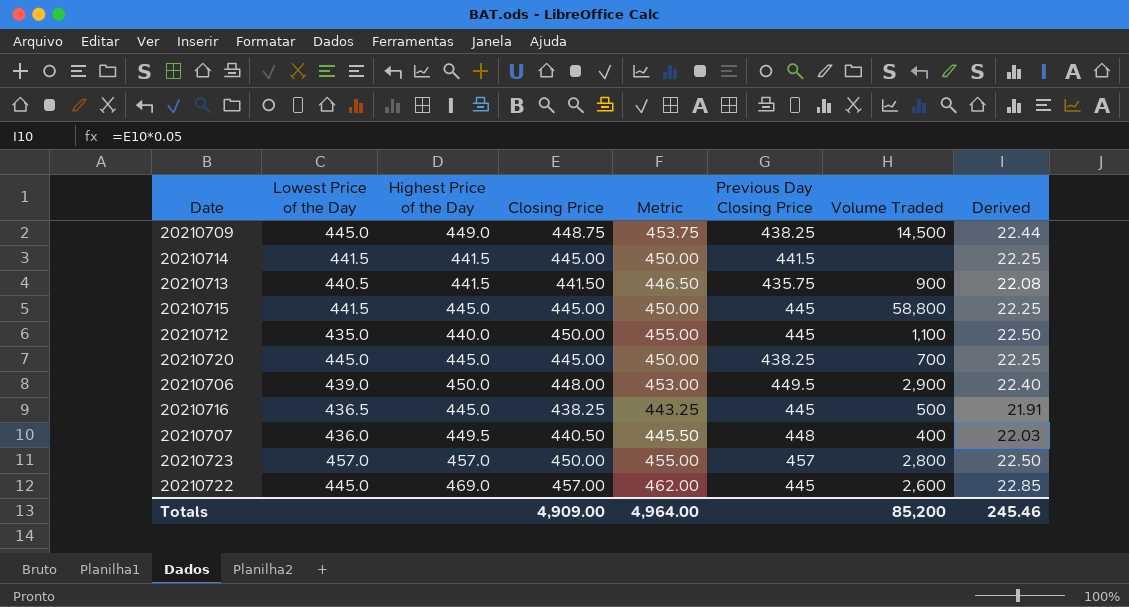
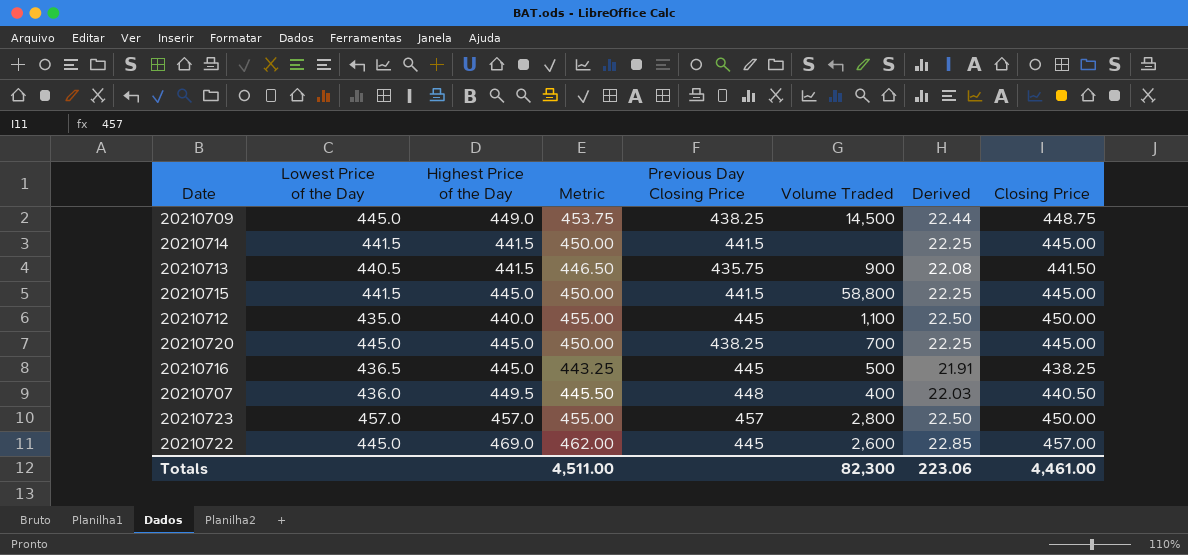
column Closing Price | position: 4 -> 8
row 20210706: 439.0 | 450.0 | 448.00 | 453.00 | 449.5 | 2,900 | 22.40 -> none
20210715 | Previous Day Closing Price: 445 -> 441.5
Totals | Metric: 4,964.00 -> 4,511.00
Totals | Volume Traded: 85,200 -> 82,300
Totals | Derived: 245.46 -> 223.06
Totals | Closing Price: 4,909.00 -> 4,461.00

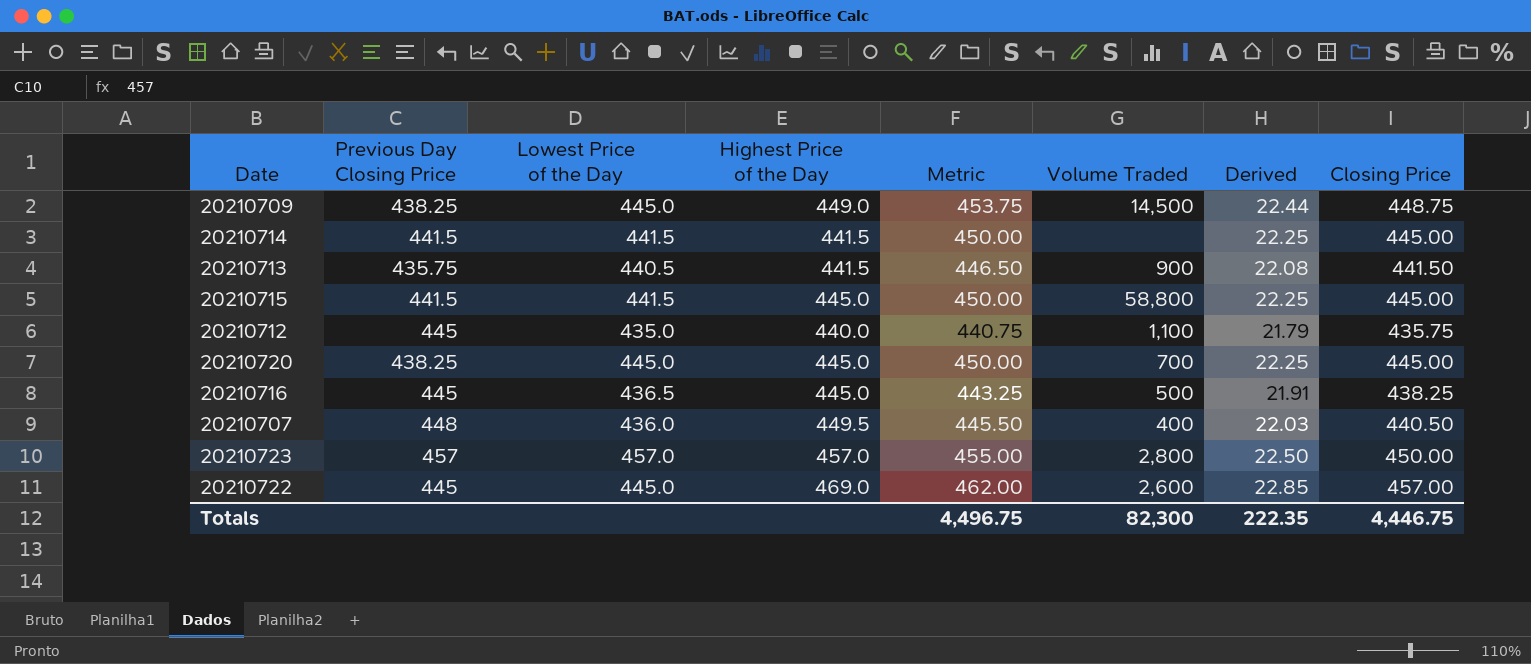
column Previous Day Closing Price | position: 5 -> 2
20210712 | Metric: 455.00 -> 440.75
20210712 | Derived: 22.50 -> 21.79
20210712 | Closing Price: 450.00 -> 435.75
Totals | Metric: 4,511.00 -> 4,496.75
Totals | Derived: 223.06 -> 222.35
Totals | Closing Price: 4,461.00 -> 4,446.75

